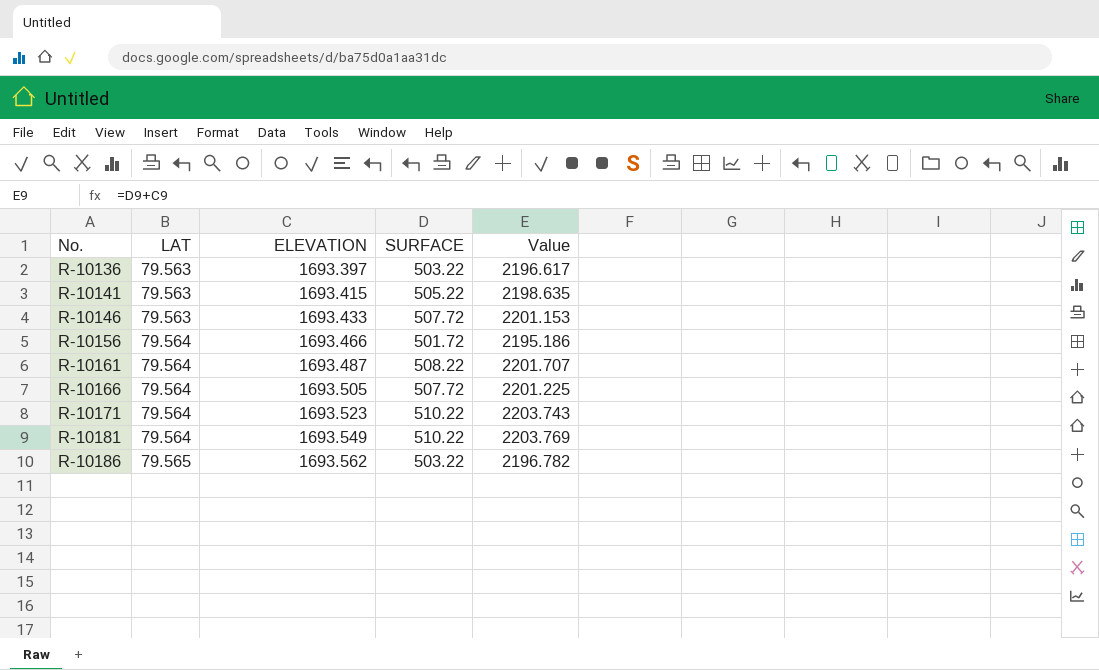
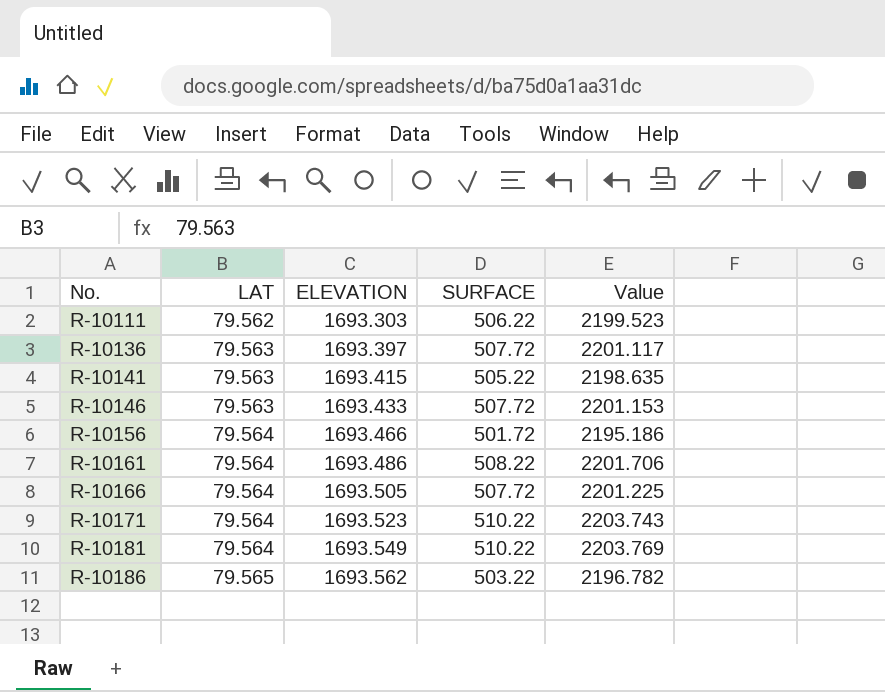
row R-10111: none -> 79.562 | 1693.303 | 506.22 | 2199.523
R-10136 | SURFACE: 503.22 -> 507.72
R-10136 | Value: 2196.617 -> 2201.117
R-10161 | ELEVATION: 1693.487 -> 1693.486
R-10161 | Value: 2201.707 -> 2201.706

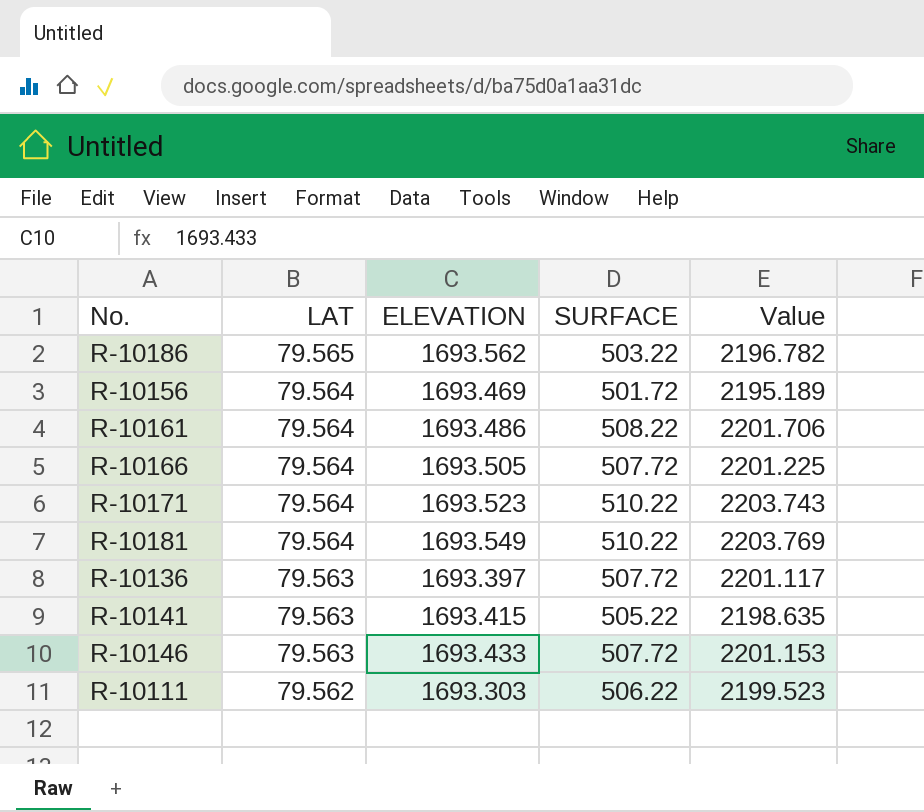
row order: No. ascending -> LAT descending
R-10156 | ELEVATION: 1693.466 -> 1693.469
R-10156 | Value: 2195.186 -> 2195.189

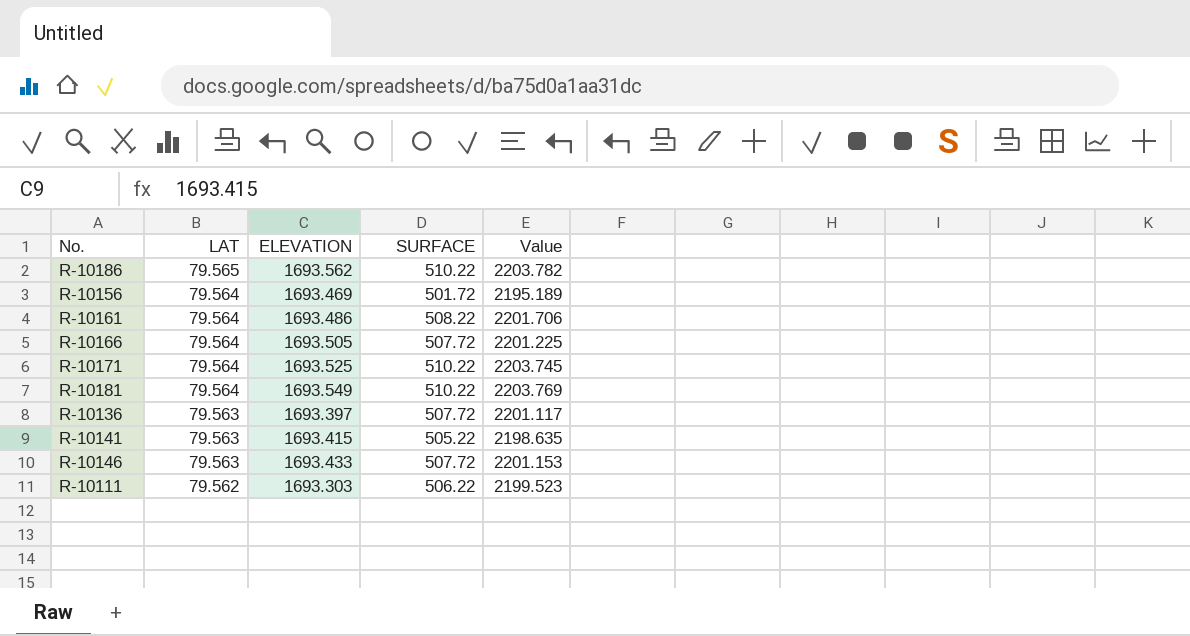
R-10186 | SURFACE: 503.22 -> 510.22
R-10186 | Value: 2196.782 -> 2203.782
R-10171 | ELEVATION: 1693.523 -> 1693.525
R-10171 | Value: 2203.743 -> 2203.745

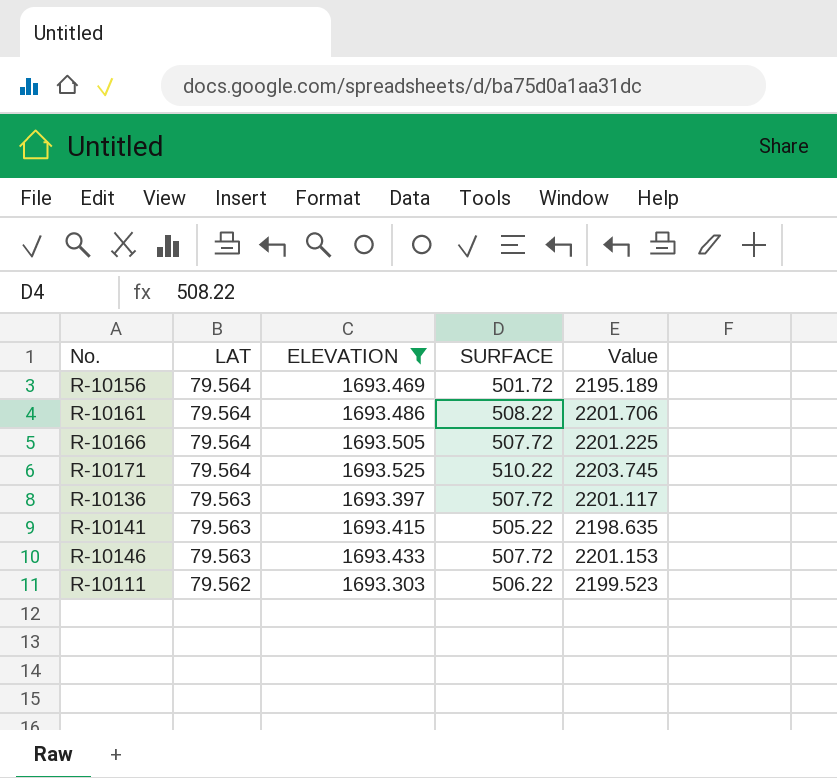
filter: none -> ELEVATION <= 1693.525

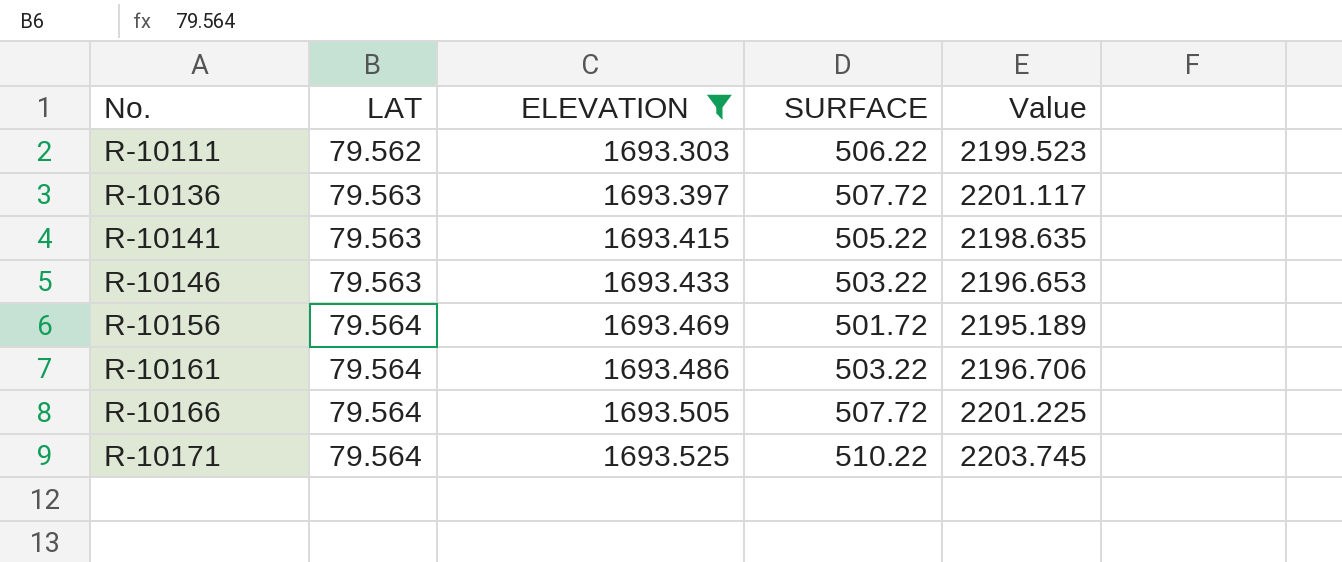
row order: LAT descending -> No. ascending
R-10146 | SURFACE: 507.72 -> 503.22
R-10146 | Value: 2201.153 -> 2196.653
R-10161 | SURFACE: 508.22 -> 503.22
R-10161 | Value: 2201.706 -> 2196.706

